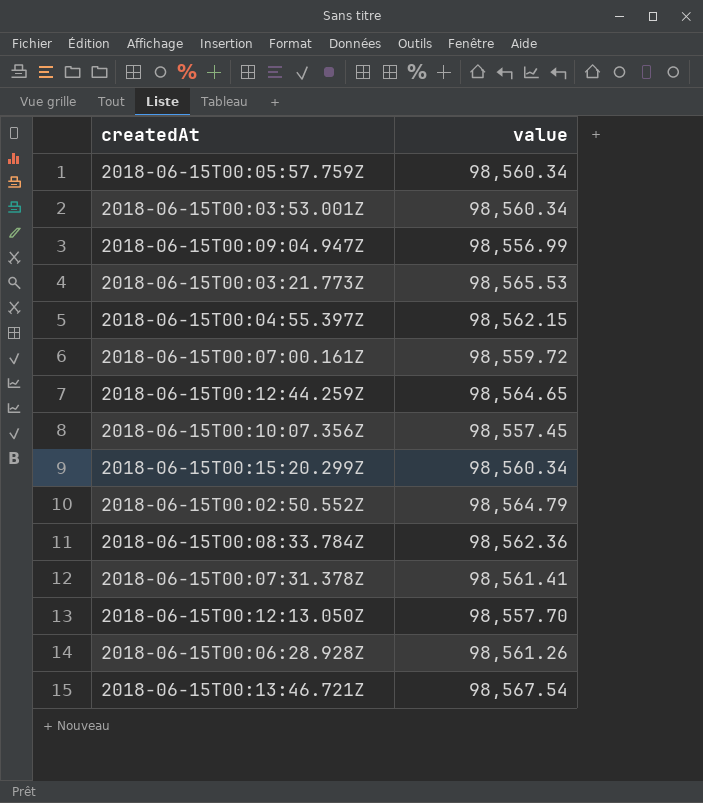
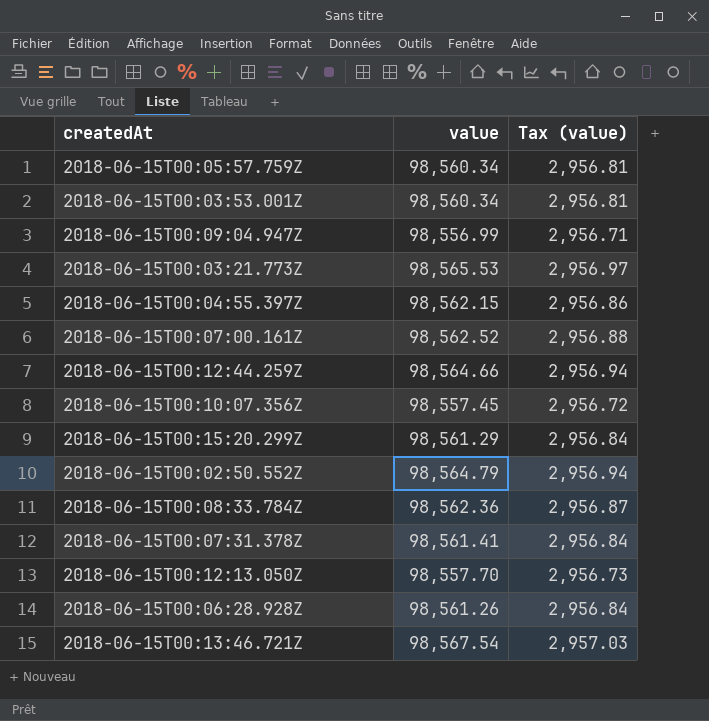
column Tax (value) | formula: none -> [value] * 0.03
2018-06-15T00:07:00.161Z | value: 98,559.72 -> 98,562.52
2018-06-15T00:12:44.259Z | value: 98,564.65 -> 98,564.66
2018-06-15T00:15:20.299Z | value: 98,560.34 -> 98,561.29

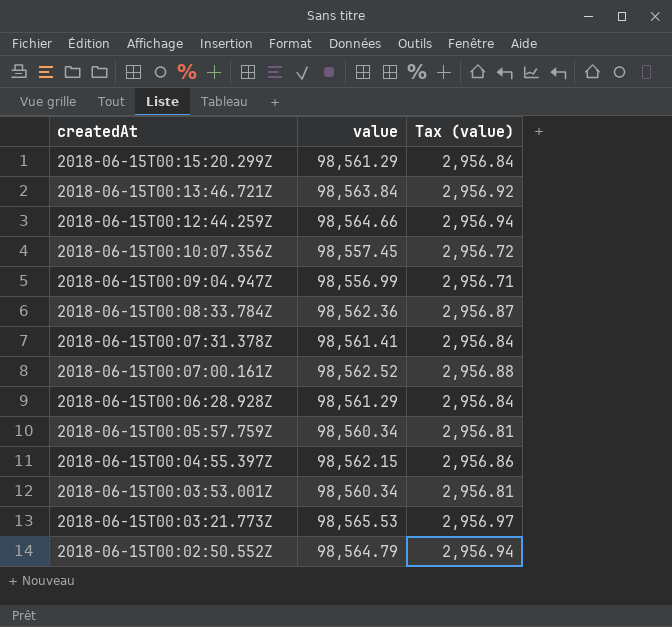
row order: none -> createdAt descending
row 2018-06-15T00:12:13.050Z: 98,557.70 | 2,956.73 -> none
2018-06-15T00:13:46.721Z | value: 98,567.54 -> 98,563.84
2018-06-15T00:13:46.721Z | Tax (value): 2,957.03 -> 2,956.92
2018-06-15T00:06:28.928Z | value: 98,561.26 -> 98,561.29

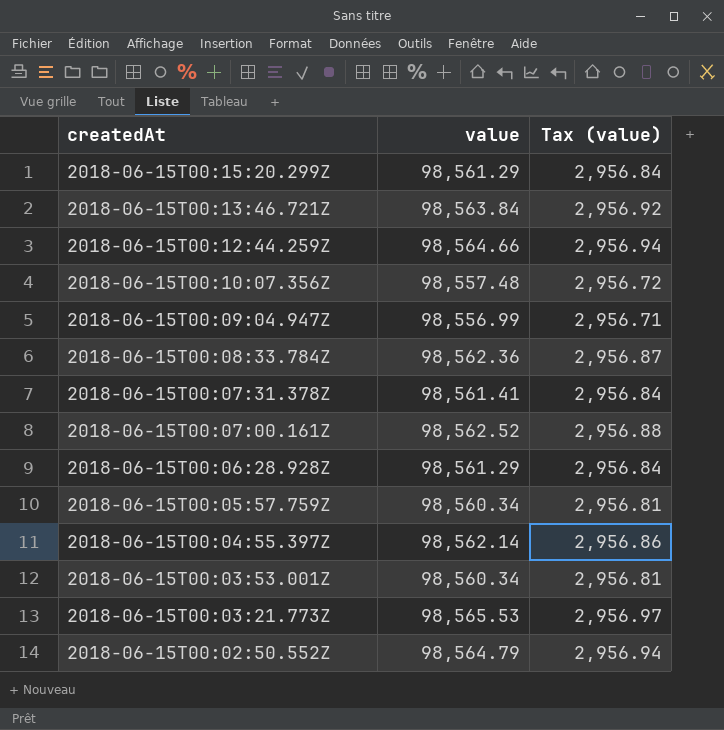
2018-06-15T00:10:07.356Z | value: 98,557.45 -> 98,557.48
2018-06-15T00:04:55.397Z | value: 98,562.15 -> 98,562.14

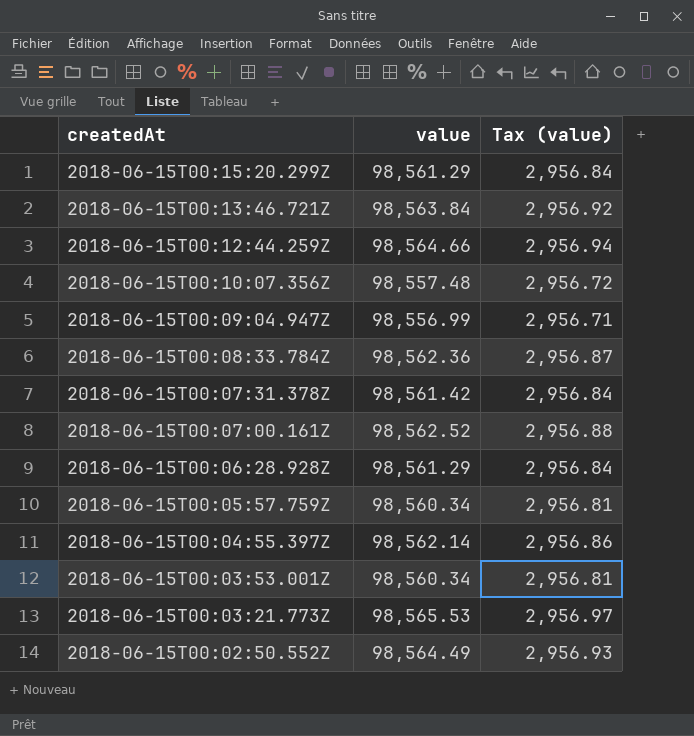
2018-06-15T00:07:31.378Z | value: 98,561.41 -> 98,561.42
2018-06-15T00:02:50.552Z | value: 98,564.79 -> 98,564.49
2018-06-15T00:02:50.552Z | Tax (value): 2,956.94 -> 2,956.93

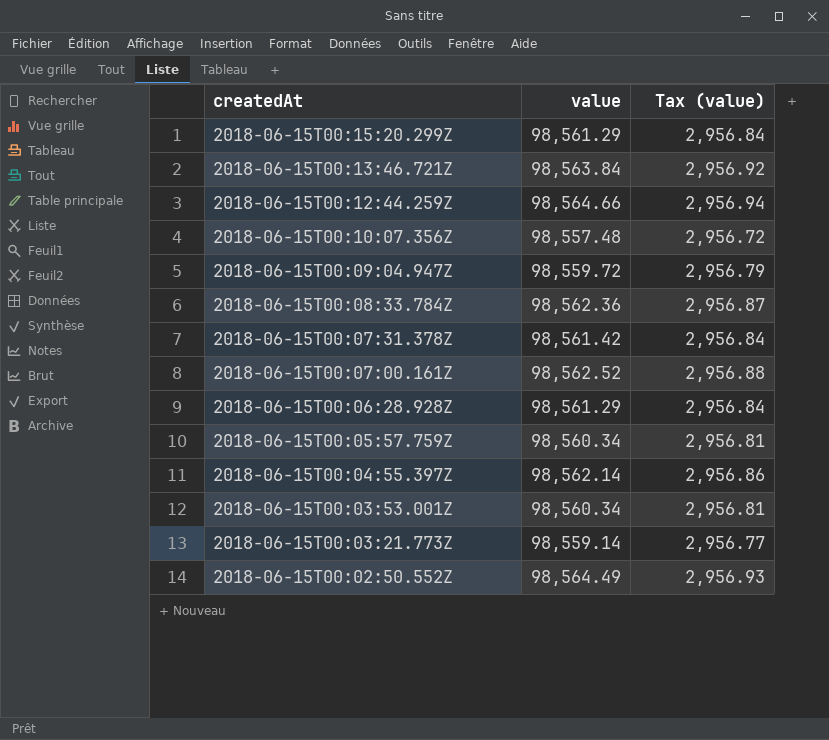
2018-06-15T00:09:04.947Z | value: 98,556.99 -> 98,559.72
2018-06-15T00:09:04.947Z | Tax (value): 2,956.71 -> 2,956.79
2018-06-15T00:03:21.773Z | value: 98,565.53 -> 98,559.14
2018-06-15T00:03:21.773Z | Tax (value): 2,956.97 -> 2,956.77

